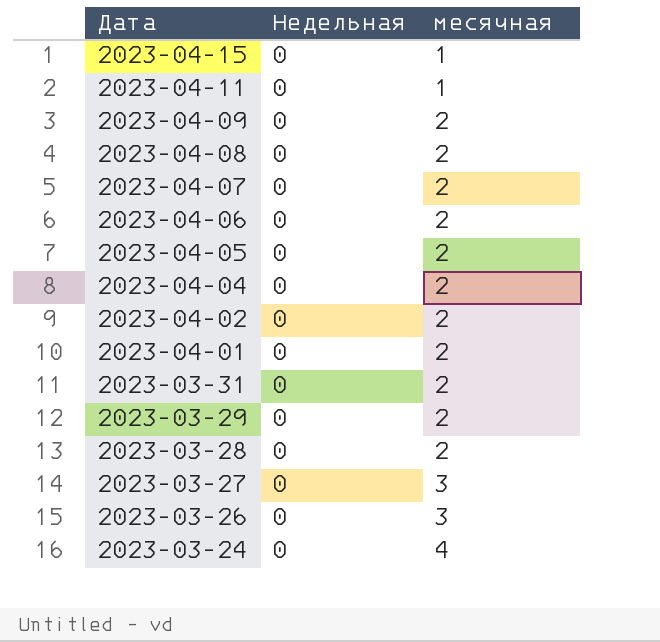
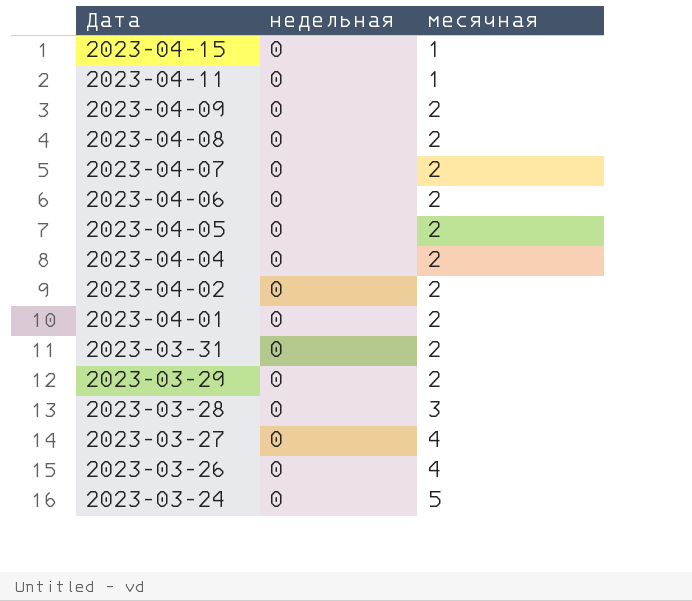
column name: Недельная -> недельная
2023-03-28 | месячная: 2 -> 3
2023-03-27 | месячная: 3 -> 4
2023-03-26 | месячная: 3 -> 4
2023-03-24 | месячная: 4 -> 5

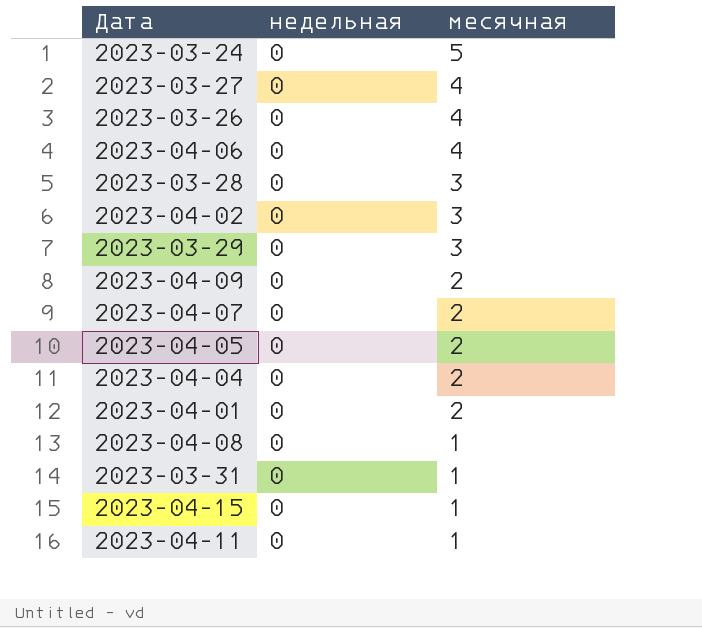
row order: Дата descending -> месячная descending
2023-04-06 | месячная: 2 -> 4
2023-04-02 | месячная: 2 -> 3
2023-03-29 | месячная: 2 -> 3
2023-04-08 | месячная: 2 -> 1
2023-03-31 | месячная: 2 -> 1

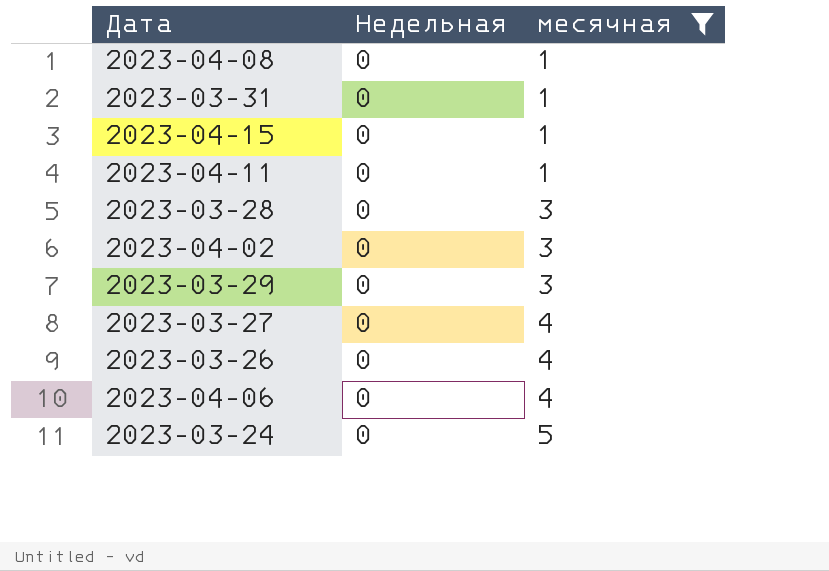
filter: none -> месячная != 2
row order: месячная descending -> месячная ascending
column name: недельная -> Недельная

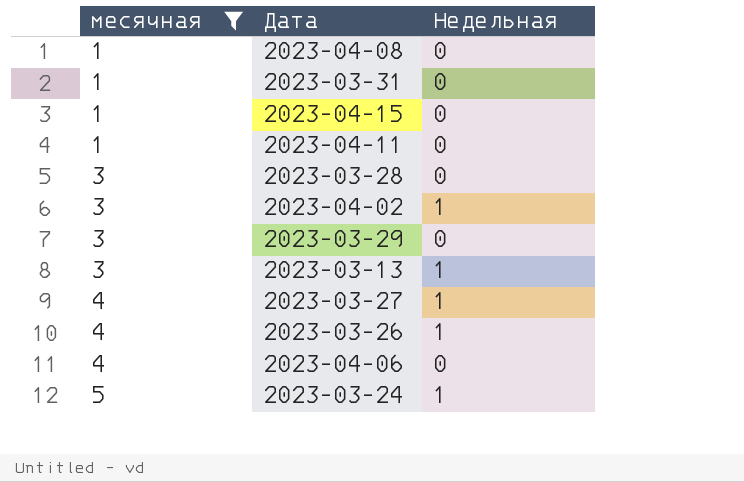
column месячная | position: 3 -> 1
2023-04-02 | Недельная: 0 -> 1
row 2023-03-13: none -> 3 | 1
2023-03-27 | Недельная: 0 -> 1
2023-03-26 | Недельная: 0 -> 1
2023-03-24 | Недельная: 0 -> 1

